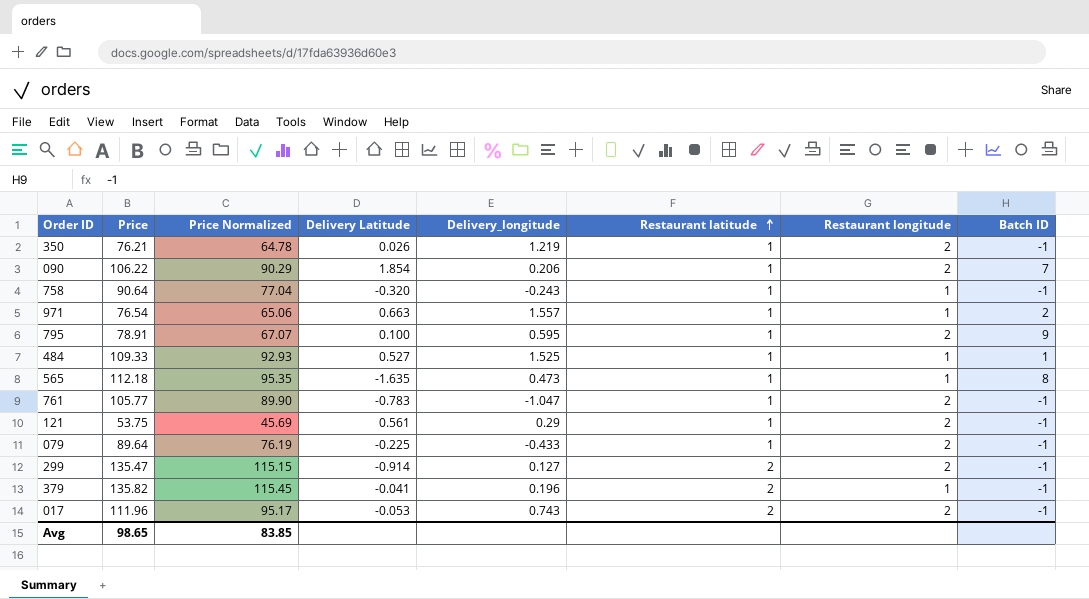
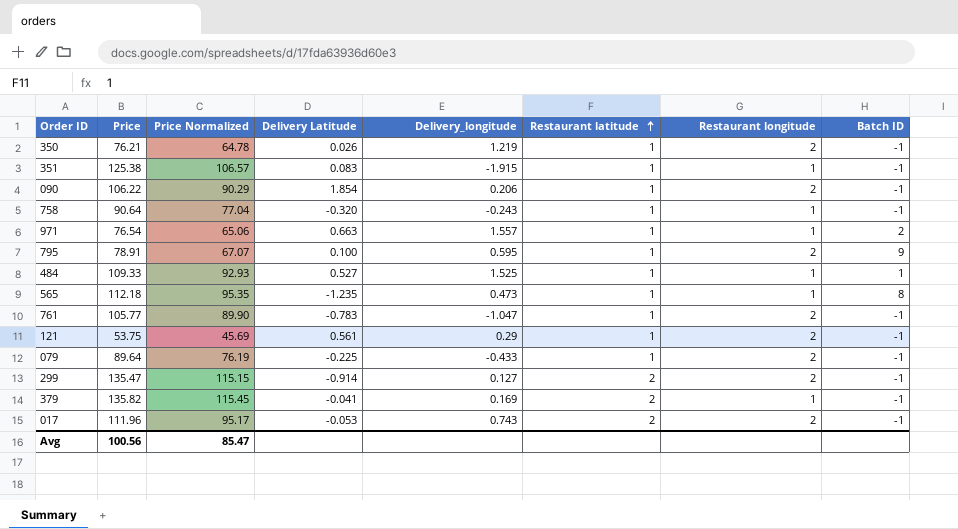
row 351: none -> 125.38 | 106.57 | 0.083 | -1.915 | 1 | 1 | -1
090 | Batch ID: 7 -> -1
565 | Delivery Latitude: -1.635 -> -1.235
379 | Delivery_longitude: 0.196 -> 0.169
Avg | Price: 98.65 -> 100.56
Avg | Price Normalized: 83.85 -> 85.47

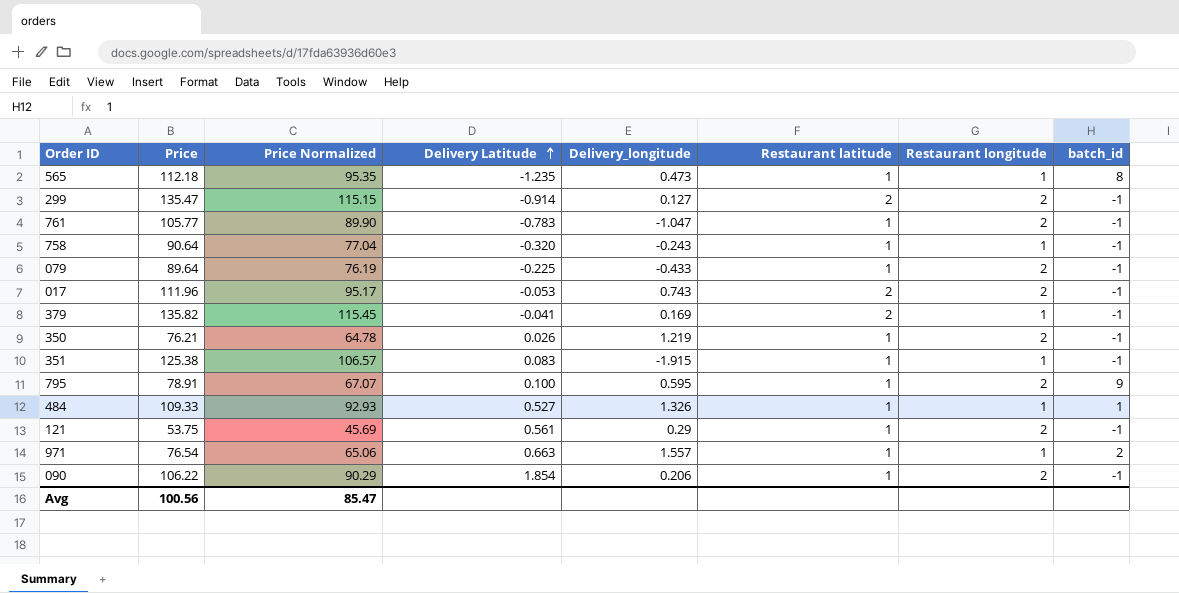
row order: Restaurant latitude ascending -> Delivery Latitude ascending
column name: Batch ID -> batch_id
484 | Delivery_longitude: 1.525 -> 1.326

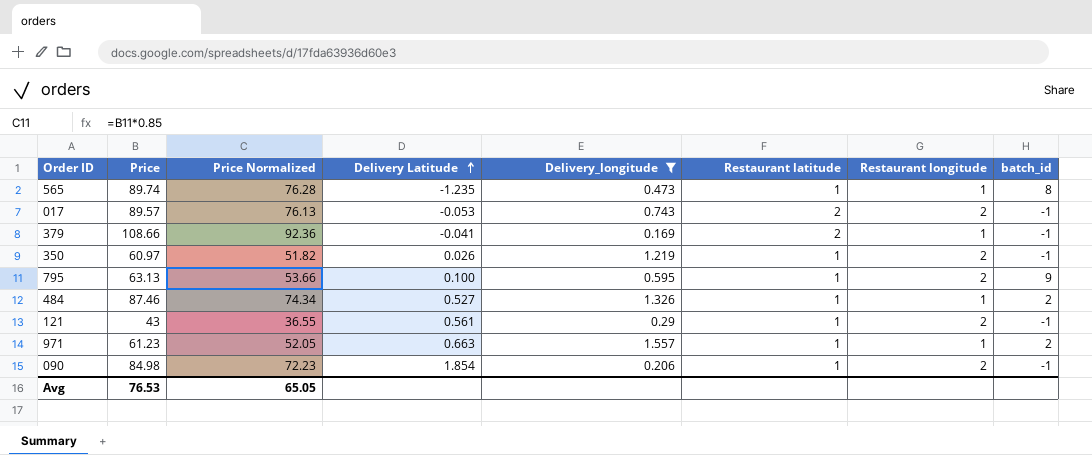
filter: none -> Delivery_longitude >= 0.169
565 | Price: 112.18 -> 89.74
565 | Price Normalized: 95.35 -> 76.28
017 | Price: 111.96 -> 89.57
017 | Price Normalized: 95.17 -> 76.13
379 | Price: 135.82 -> 108.66
379 | Price Normalized: 115.45 -> 92.36
350 | Price: 76.21 -> 60.97
350 | Price Normalized: 64.78 -> 51.82
795 | Price: 78.91 -> 63.13
795 | Price Normalized: 67.07 -> 53.66
484 | Price: 109.33 -> 87.46
484 | Price Normalized: 92.93 -> 74.34
484 | batch_id: 1 -> 2
121 | Price: 53.75 -> 43
121 | Price Normalized: 45.69 -> 36.55
971 | Price: 76.54 -> 61.23
971 | Price Normalized: 65.06 -> 52.05
090 | Price: 106.22 -> 84.98
090 | Price Normalized: 90.29 -> 72.23
Avg | Price: 100.56 -> 76.53
Avg | Price Normalized: 85.47 -> 65.05

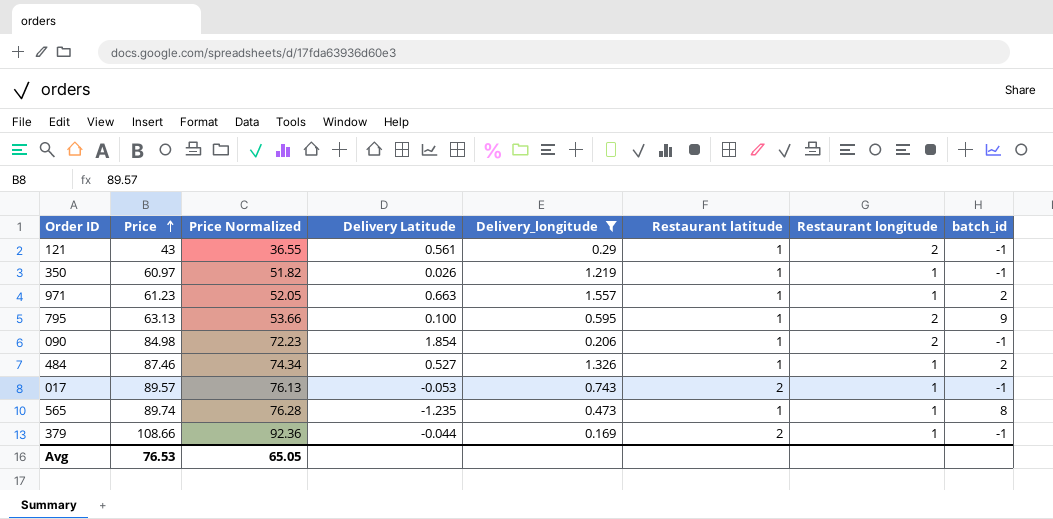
row order: Delivery Latitude ascending -> Price ascending
350 | Restaurant longitude: 2 -> 1
017 | Restaurant longitude: 2 -> 1
379 | Delivery Latitude: -0.041 -> -0.044

